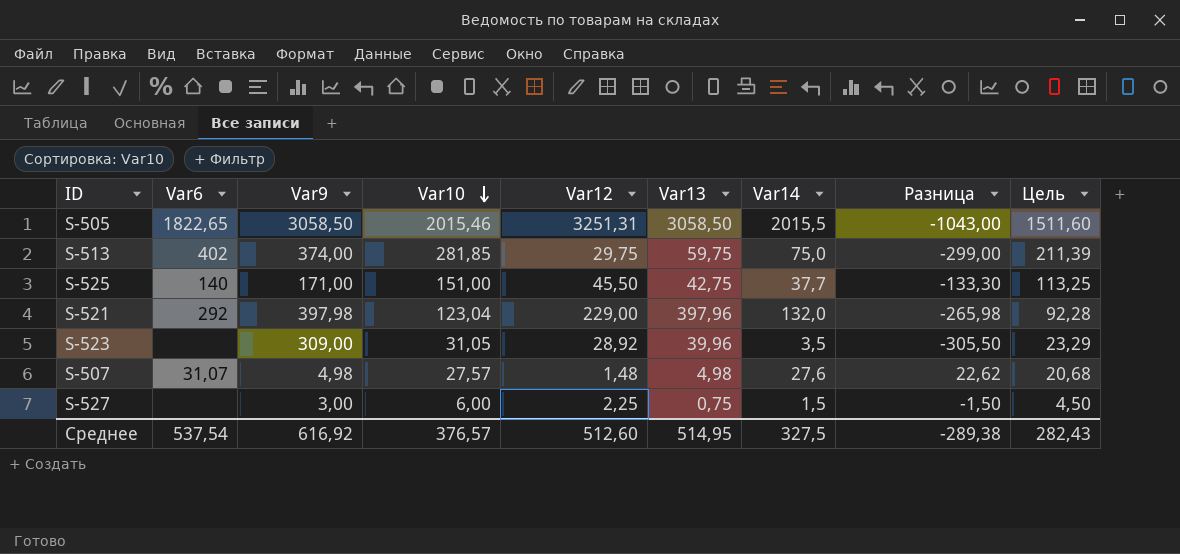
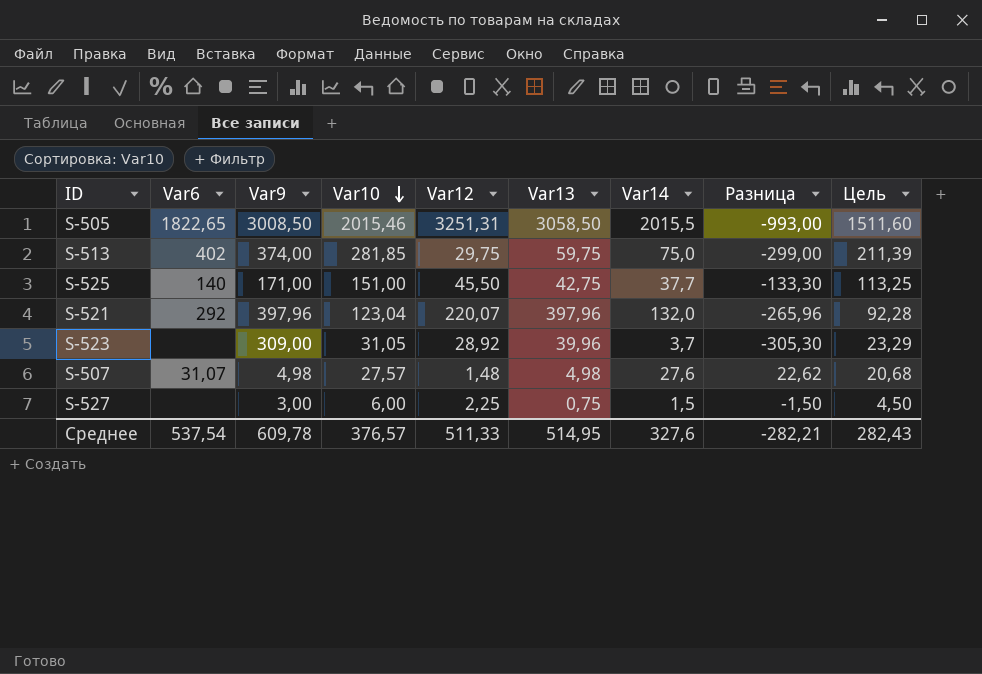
S-505 | Var9: 3058,50 -> 3008,50
S-505 | Разница: -1043,00 -> -993,00
S-521 | Var9: 397,98 -> 397,96
S-521 | Var12: 229,00 -> 220,07
S-521 | Разница: -265,98 -> -265,96
S-523 | Var14: 3,5 -> 3,7
S-523 | Разница: -305,50 -> -305,30
Среднее | Var9: 616,92 -> 609,78
Среднее | Var12: 512,60 -> 511,33
Среднее | Var14: 327,5 -> 327,6
Среднее | Разница: -289,38 -> -282,21

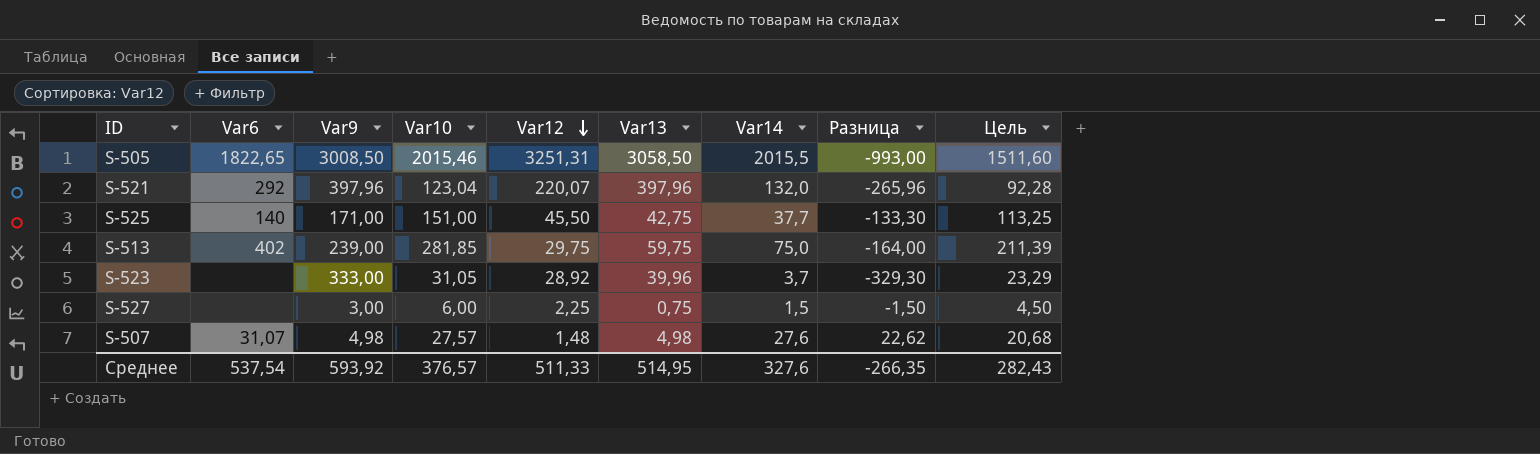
row order: Var10 descending -> Var12 descending
S-513 | Var9: 374,00 -> 239,00
S-513 | Разница: -299,00 -> -164,00
S-523 | Var9: 309,00 -> 333,00
S-523 | Разница: -305,30 -> -329,30
Среднее | Var9: 609,78 -> 593,92
Среднее | Разница: -282,21 -> -266,35

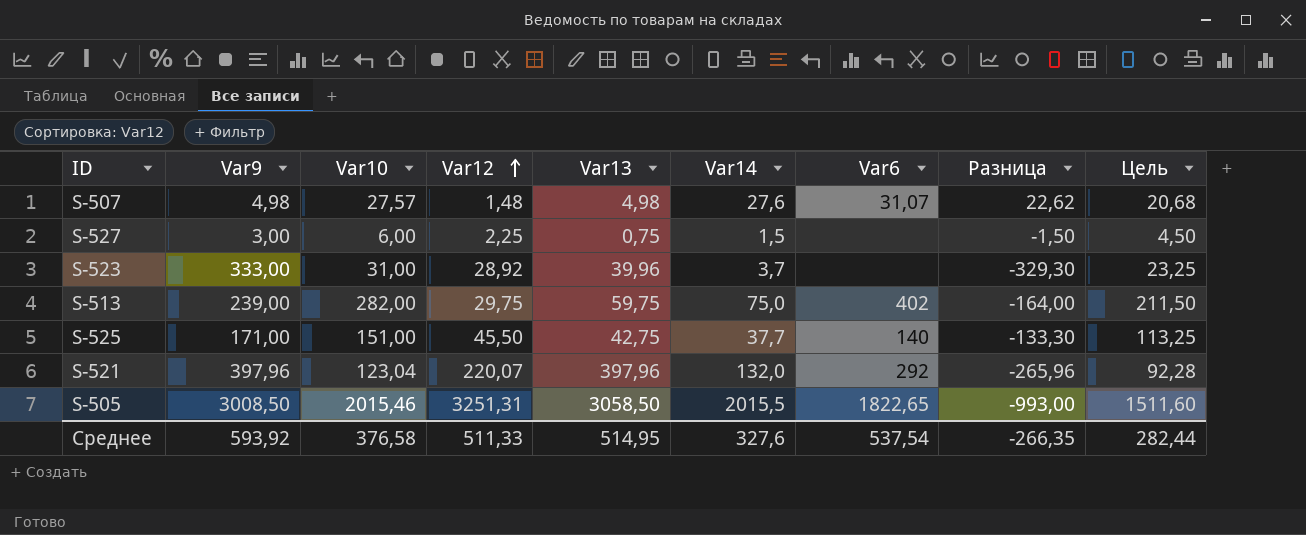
row order: Var12 descending -> Var12 ascending
column Var6 | position: 2 -> 7
S-523 | Var10: 31,05 -> 31,00
S-523 | Цель: 23,29 -> 23,25
S-513 | Var10: 281,85 -> 282,00
S-513 | Цель: 211,39 -> 211,50
Среднее | Var10: 376,57 -> 376,58
Среднее | Цель: 282,43 -> 282,44

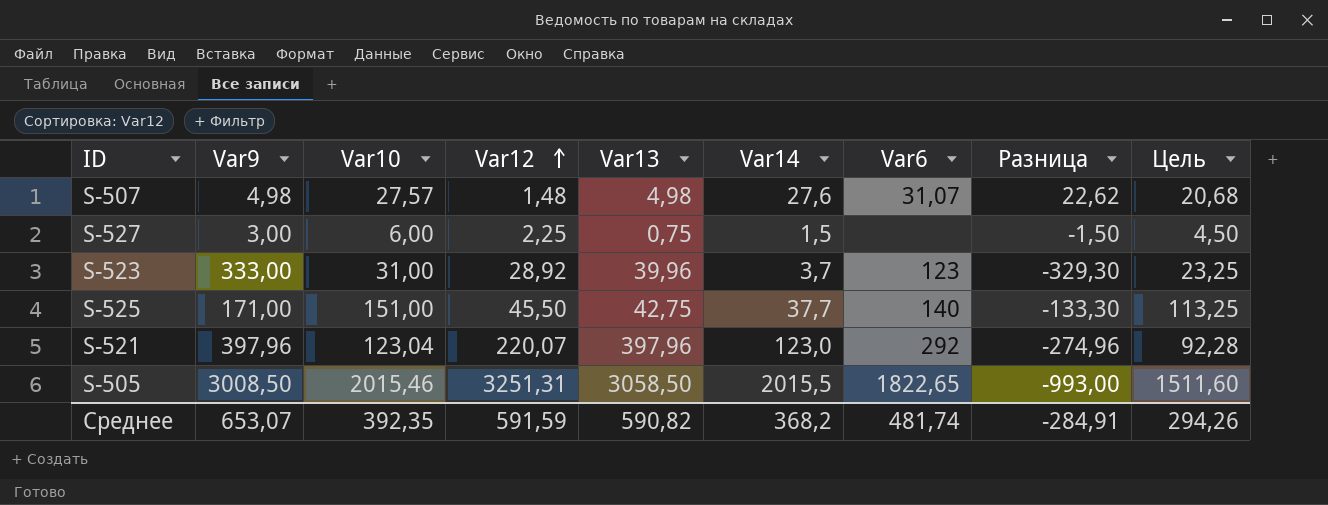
row S-513: 239,00 | 282,00 | 29,75 | 59,75 | 75,0 | 402 | -164,00 | 211,50 -> none
S-523 | Var6: none -> 123
S-521 | Var14: 132,0 -> 123,0
S-521 | Разница: -265,96 -> -274,96
Среднее | Var9: 593,92 -> 653,07
Среднее | Var10: 376,58 -> 392,35
Среднее | Var12: 511,33 -> 591,59
Среднее | Var13: 514,95 -> 590,82
Среднее | Var14: 327,6 -> 368,2
Среднее | Var6: 537,54 -> 481,74
Среднее | Разница: -266,35 -> -284,91
Среднее | Цель: 282,44 -> 294,26

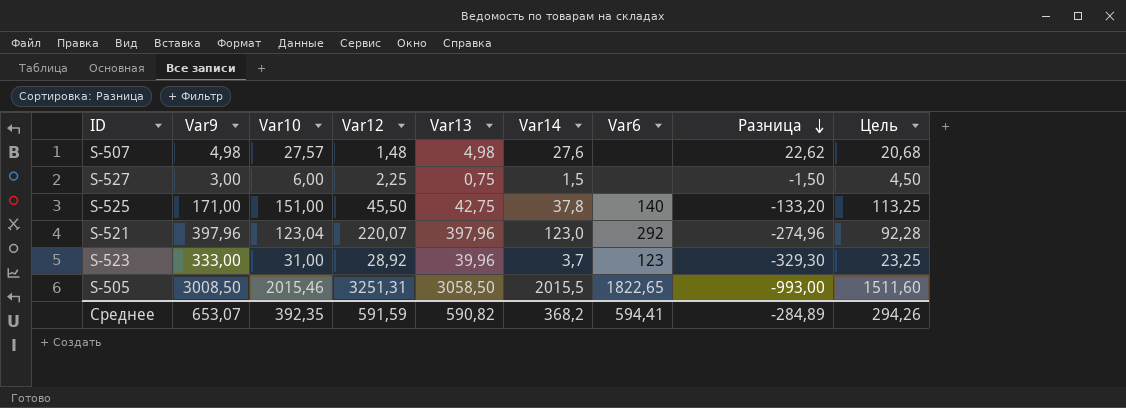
row order: Var12 ascending -> Разница descending
S-507 | Var6: 31,07 -> none
S-525 | Var14: 37,7 -> 37,8
S-525 | Разница: -133,30 -> -133,20
Среднее | Var6: 481,74 -> 594,41
Среднее | Разница: -284,91 -> -284,89

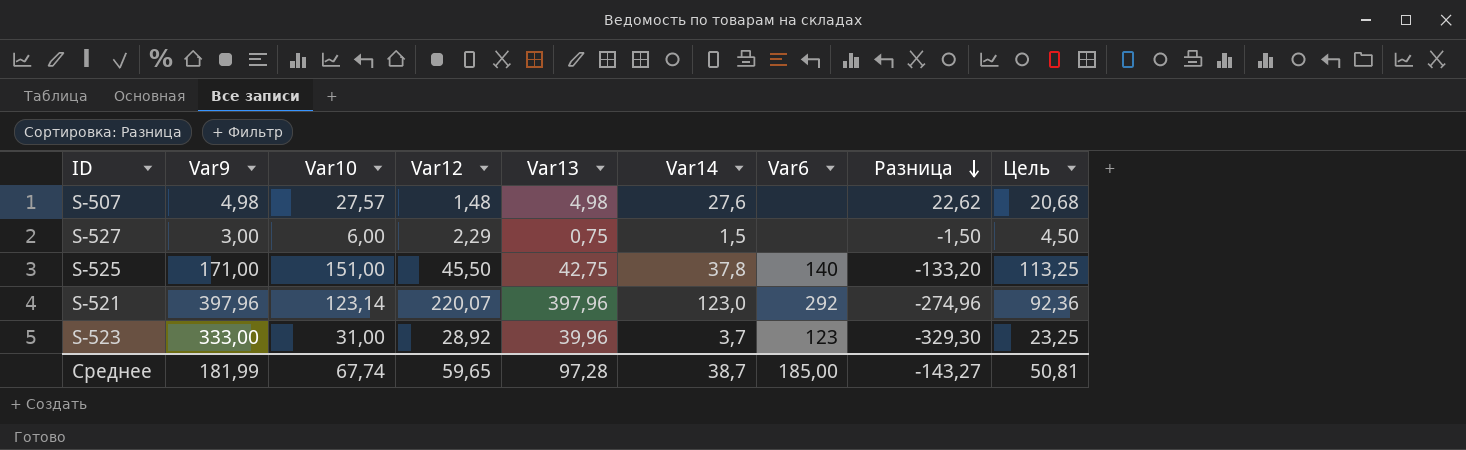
row S-505: 3008,50 | 2015,46 | 3251,31 | 3058,50 | 2015,5 | 1822,65 | -993,00 | 1511,60 -> none
S-527 | Var12: 2,25 -> 2,29
S-521 | Var10: 123,04 -> 123,14
S-521 | Цель: 92,28 -> 92,36
Среднее | Var9: 653,07 -> 181,99
Среднее | Var10: 392,35 -> 67,74
Среднее | Var12: 591,59 -> 59,65
Среднее | Var13: 590,82 -> 97,28
Среднее | Var14: 368,2 -> 38,7
Среднее | Var6: 594,41 -> 185,00
Среднее | Разница: -284,89 -> -143,27
Среднее | Цель: 294,26 -> 50,81

